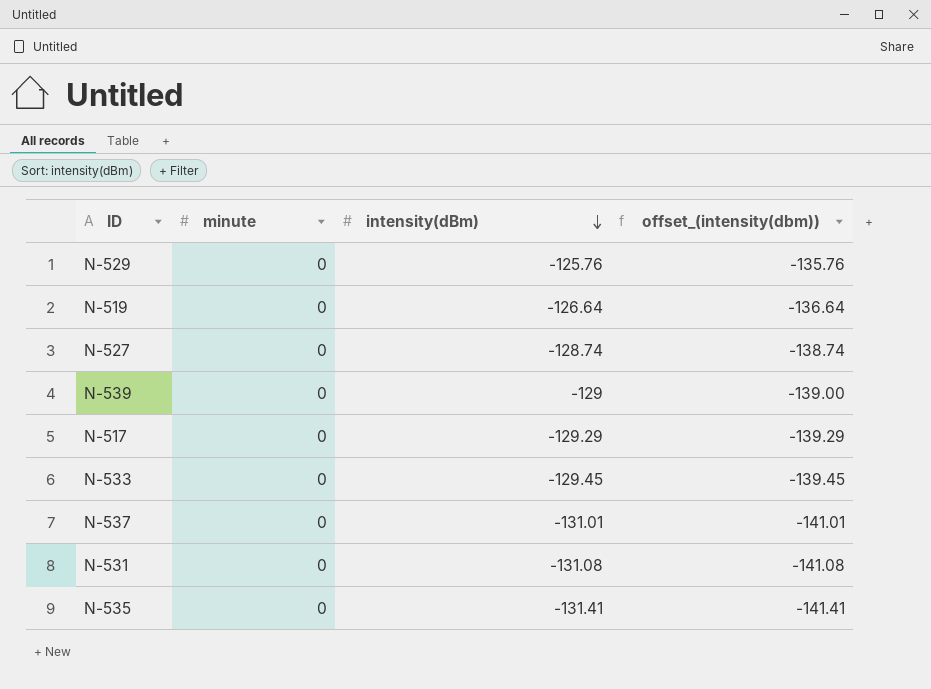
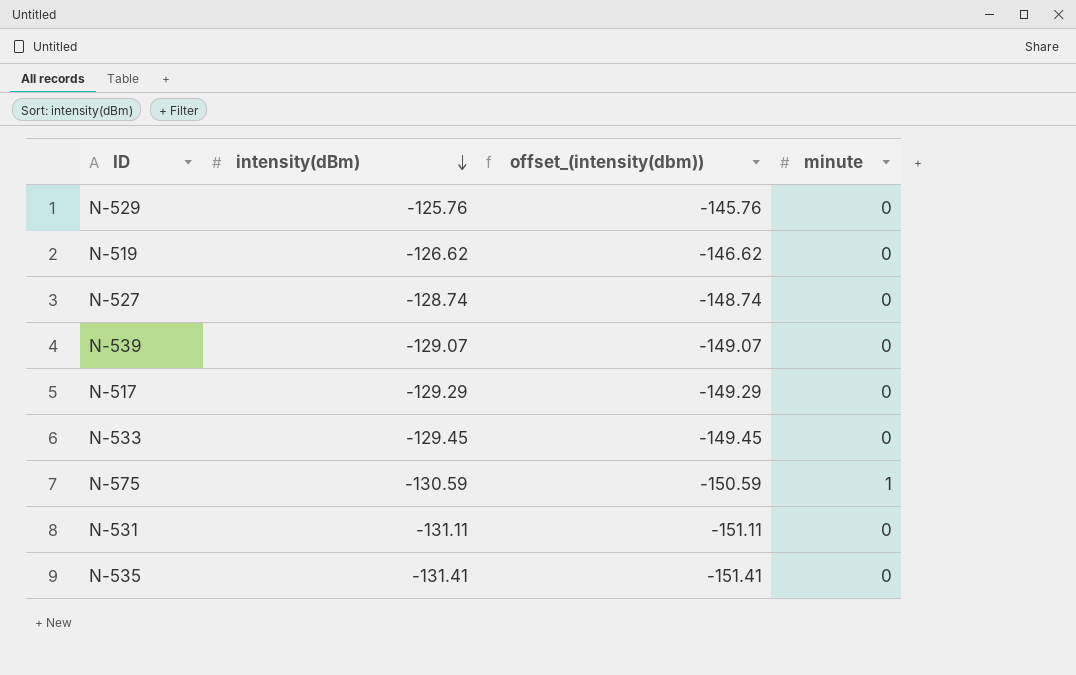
column offset_(intensity(dbm)) | formula: [intensity(dBm)] - 10 -> [intensity(dBm)] - 20
column minute | position: 2 -> 4
row N-537: 0 | -131.01 | -141.01 -> none
N-519 | intensity(dBm): -126.64 -> -126.62
N-539 | intensity(dBm): -129 -> -129.07
row N-575: none -> -130.59 | -150.59 | 1
N-531 | intensity(dBm): -131.08 -> -131.11

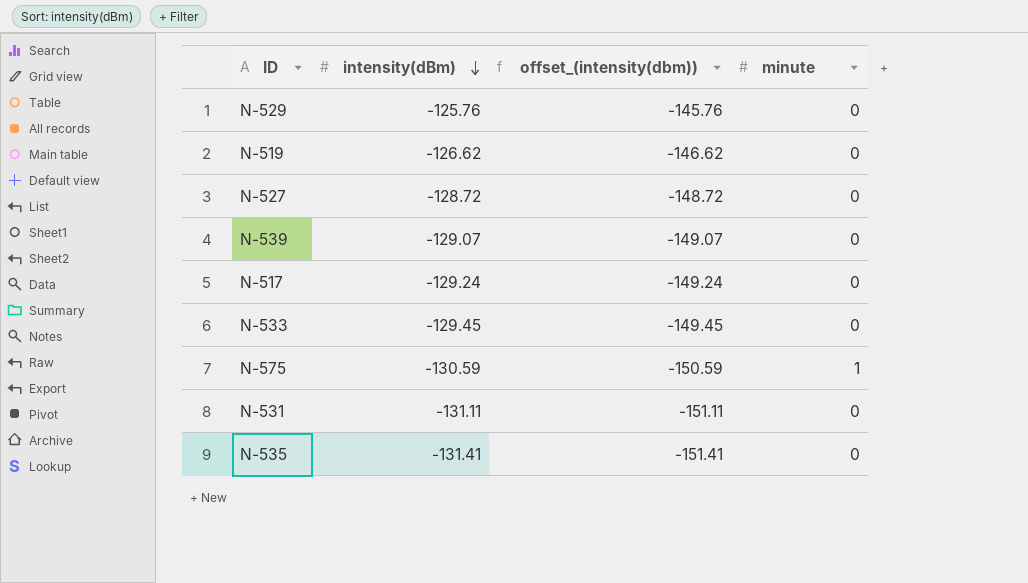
N-527 | intensity(dBm): -128.74 -> -128.72
N-527 | offset_(intensity(dbm)): -148.74 -> -148.72
N-517 | intensity(dBm): -129.29 -> -129.24
N-517 | offset_(intensity(dbm)): -149.29 -> -149.24

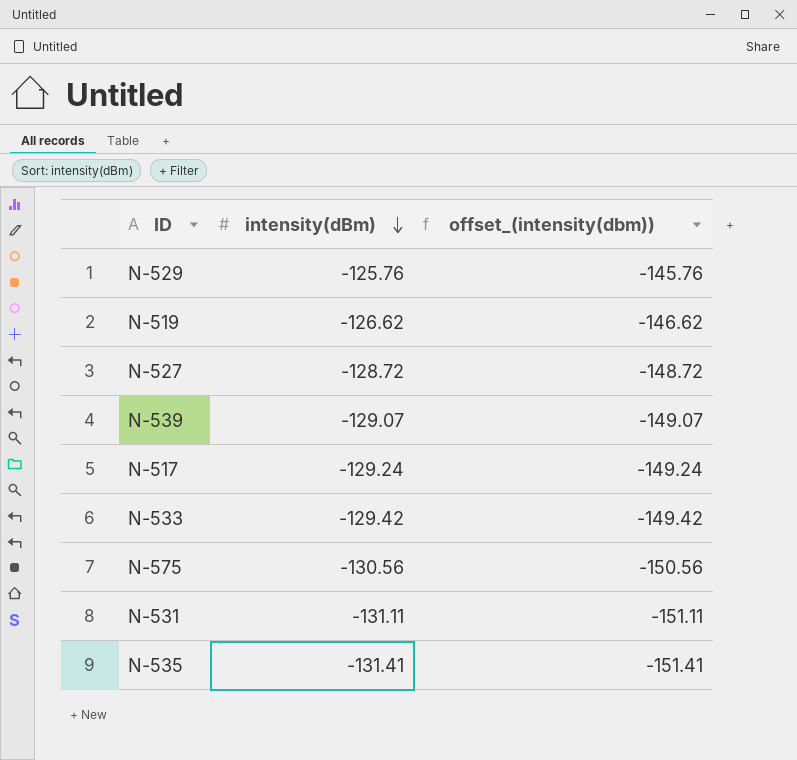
column minute | position: 4 -> none
N-533 | intensity(dBm): -129.45 -> -129.42
N-533 | offset_(intensity(dbm)): -149.45 -> -149.42
N-575 | intensity(dBm): -130.59 -> -130.56
N-575 | offset_(intensity(dbm)): -150.59 -> -150.56

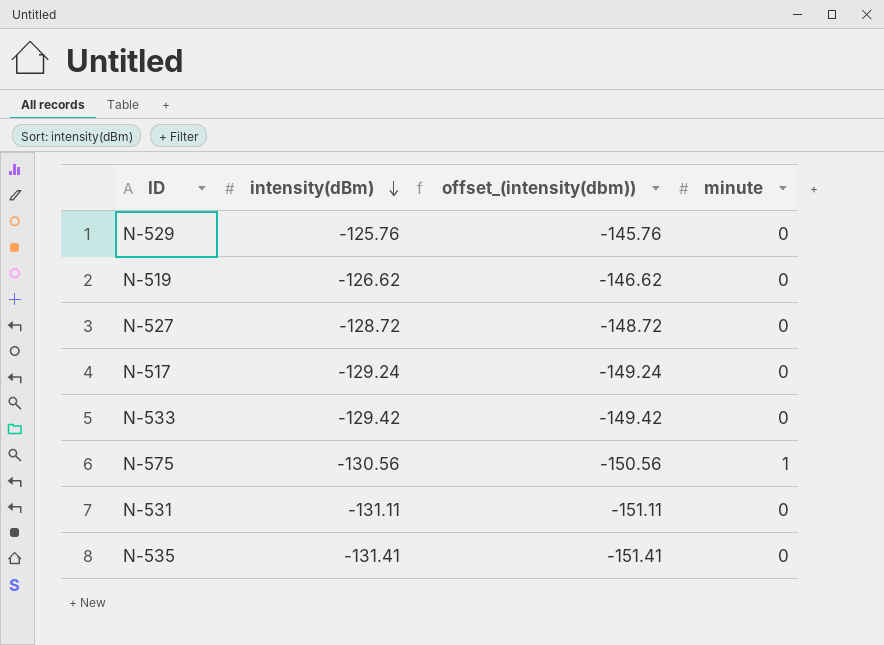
column minute | position: none -> 4
row N-539: -129.07 | -149.07 -> none

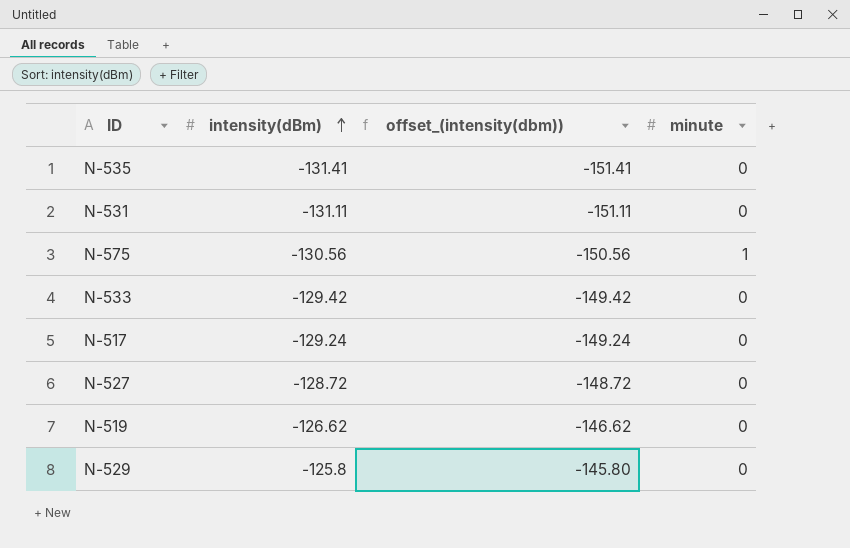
row order: intensity(dBm) descending -> intensity(dBm) ascending
N-529 | intensity(dBm): -125.76 -> -125.8
N-529 | offset_(intensity(dbm)): -145.76 -> -145.80

